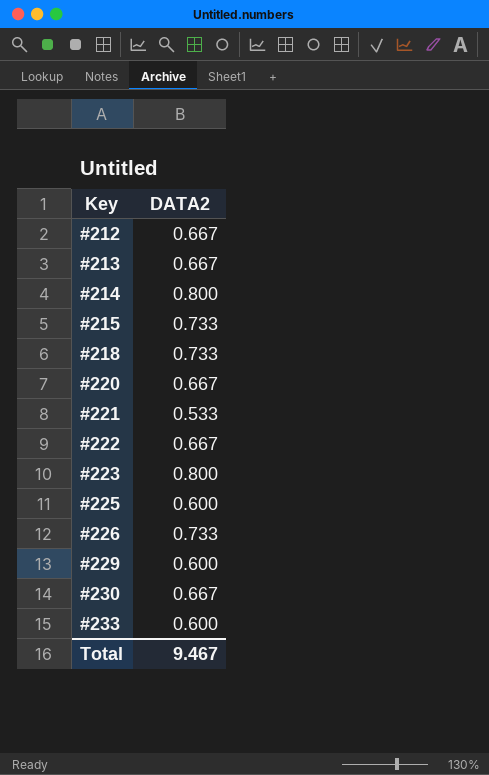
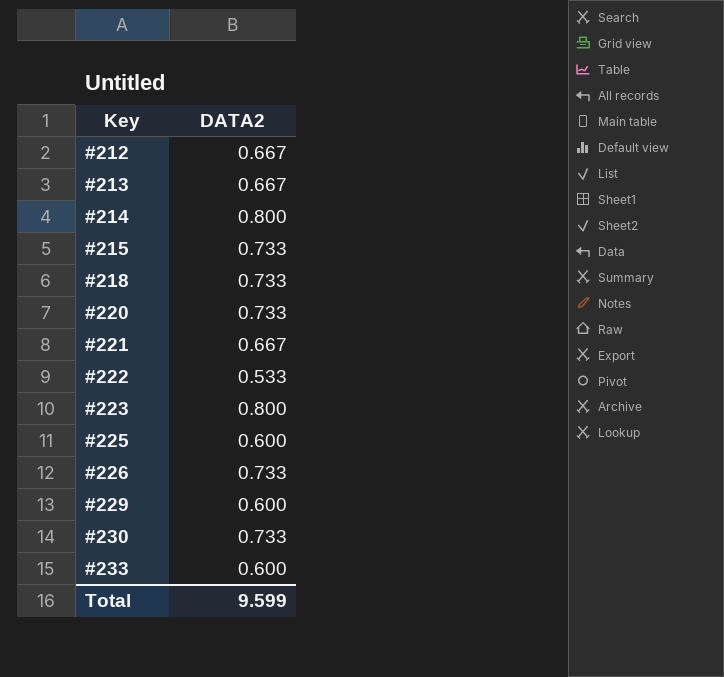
#220 | DATA2: 0.667 -> 0.733
#221 | DATA2: 0.533 -> 0.667
#222 | DATA2: 0.667 -> 0.533
#230 | DATA2: 0.667 -> 0.733
Total | DATA2: 9.467 -> 9.599

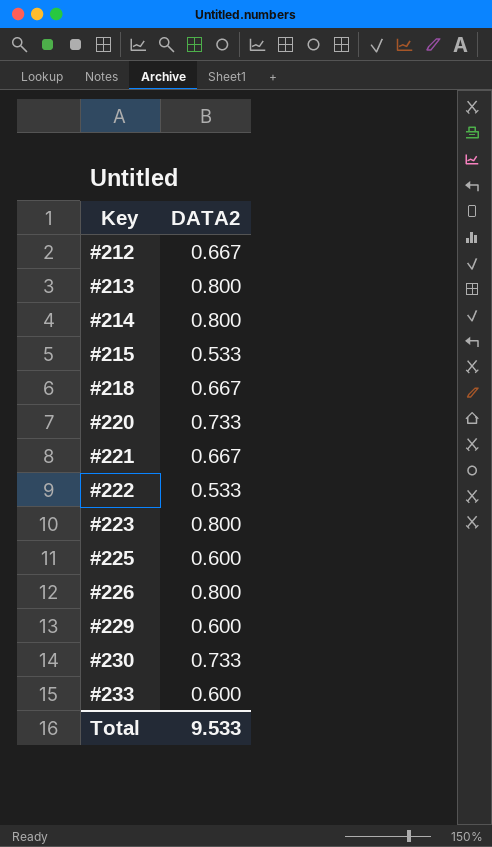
#213 | DATA2: 0.667 -> 0.800
#215 | DATA2: 0.733 -> 0.533
#218 | DATA2: 0.733 -> 0.667
#226 | DATA2: 0.733 -> 0.800
Total | DATA2: 9.599 -> 9.533

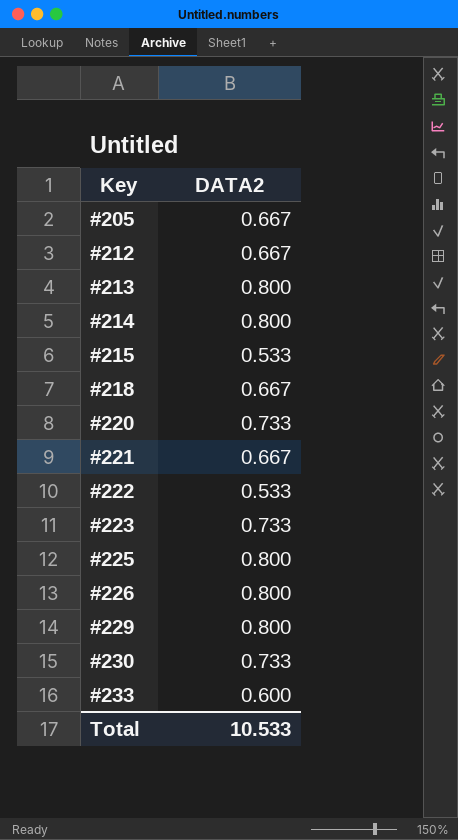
row #205: none -> 0.667
#223 | DATA2: 0.800 -> 0.733
#225 | DATA2: 0.600 -> 0.800
#229 | DATA2: 0.600 -> 0.800
Total | DATA2: 9.533 -> 10.533

